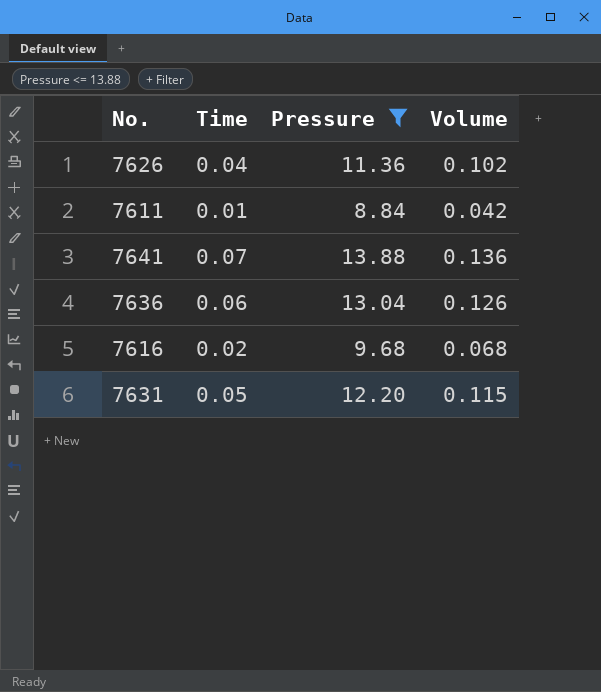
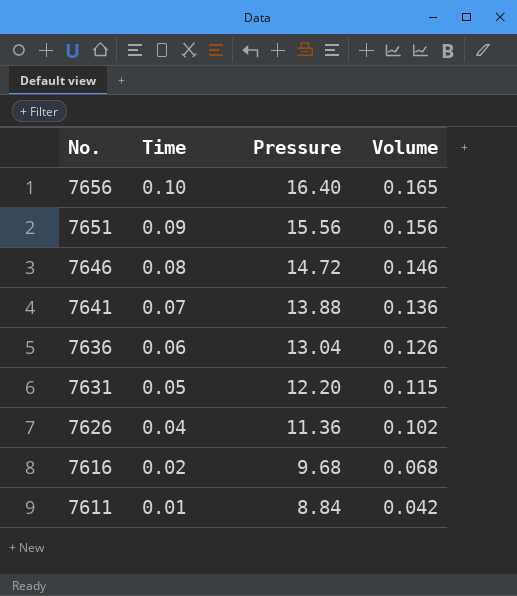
filter: Pressure <= 13.88 -> none
row order: none -> No. descending

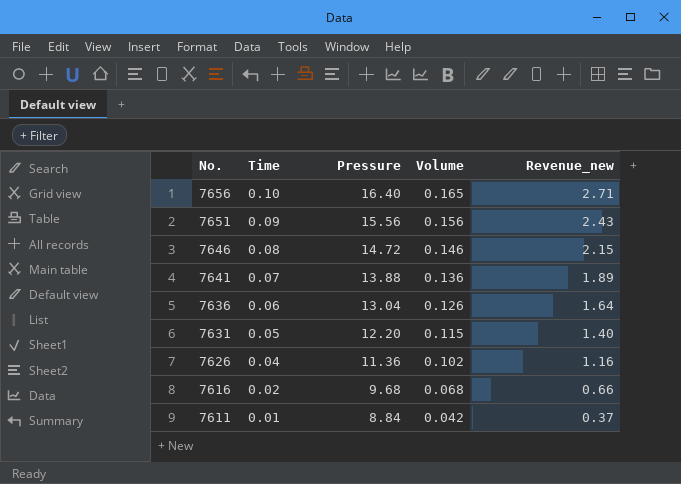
column Revenue_new | formula: none -> [Pressure] * [Volume]

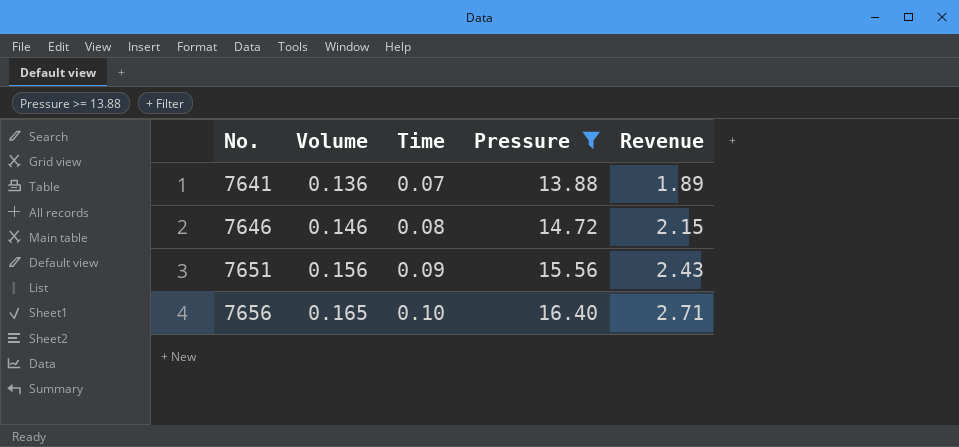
filter: none -> Pressure >= 13.88
row order: No. descending -> No. ascending
column Volume | position: 4 -> 2
column name: Revenue_new -> Revenue

